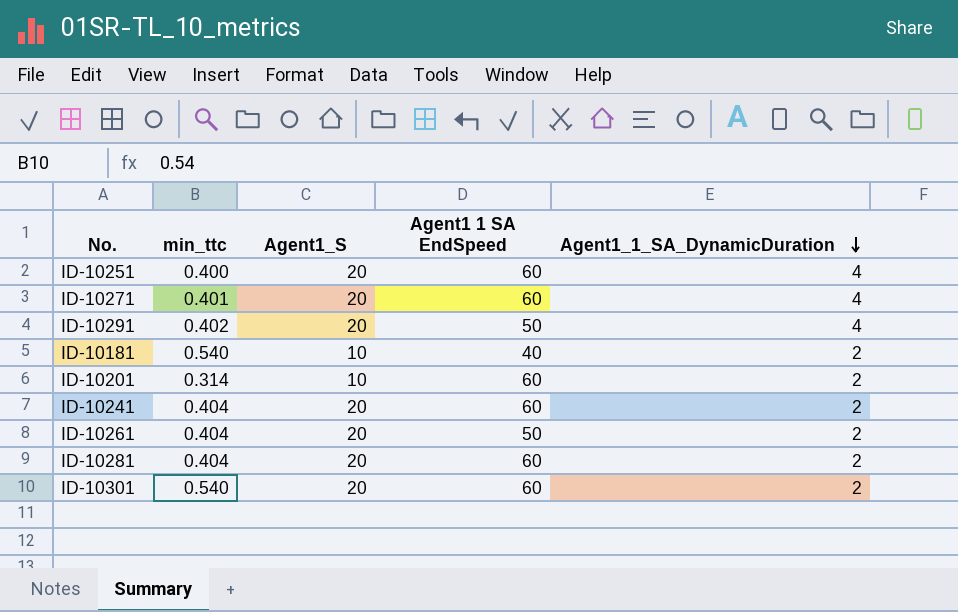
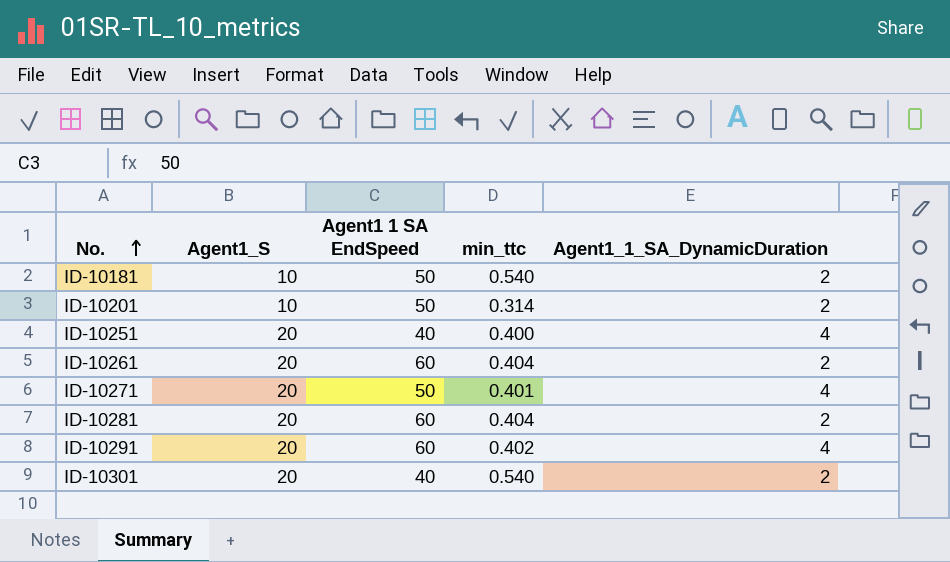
row order: Agent1_1_SA_DynamicDuration descending -> No. ascending
column min_ttc | position: 2 -> 4
row ID-10241: 0.404 | 20 | 60 | 2 -> none
ID-10181 | Agent1 1 SA EndSpeed: 40 -> 50
ID-10201 | Agent1 1 SA EndSpeed: 60 -> 50
ID-10251 | Agent1 1 SA EndSpeed: 60 -> 40
ID-10261 | Agent1 1 SA EndSpeed: 50 -> 60
ID-10271 | Agent1 1 SA EndSpeed: 60 -> 50
ID-10291 | Agent1 1 SA EndSpeed: 50 -> 60
ID-10301 | Agent1 1 SA EndSpeed: 60 -> 40

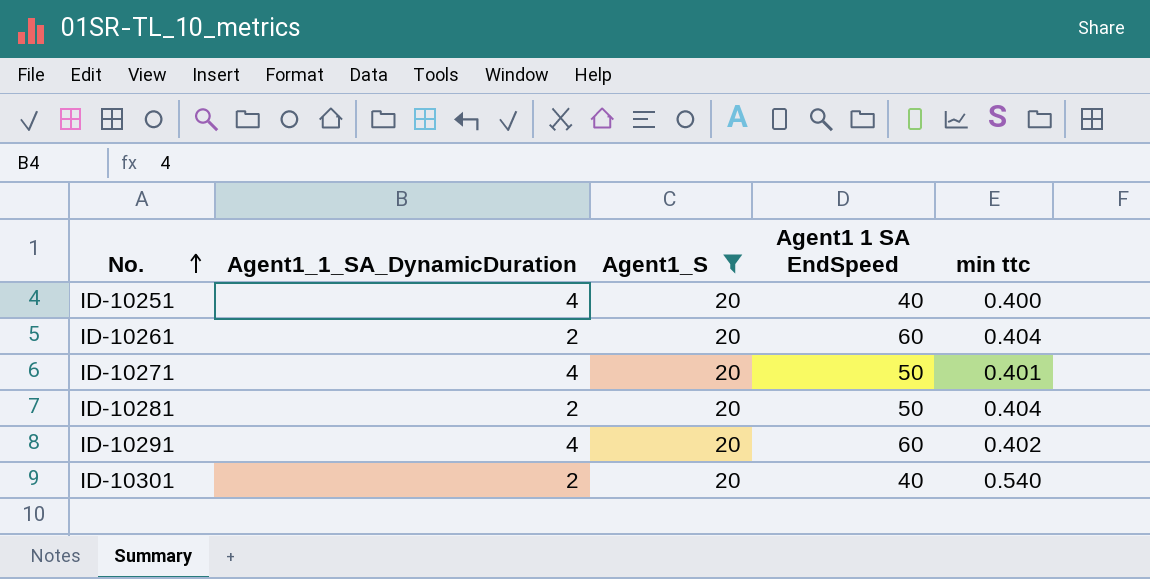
filter: none -> Agent1_S = 20
column Agent1_1_SA_DynamicDuration | position: 5 -> 2
column name: min_ttc -> min ttc
ID-10281 | Agent1 1 SA EndSpeed: 60 -> 50

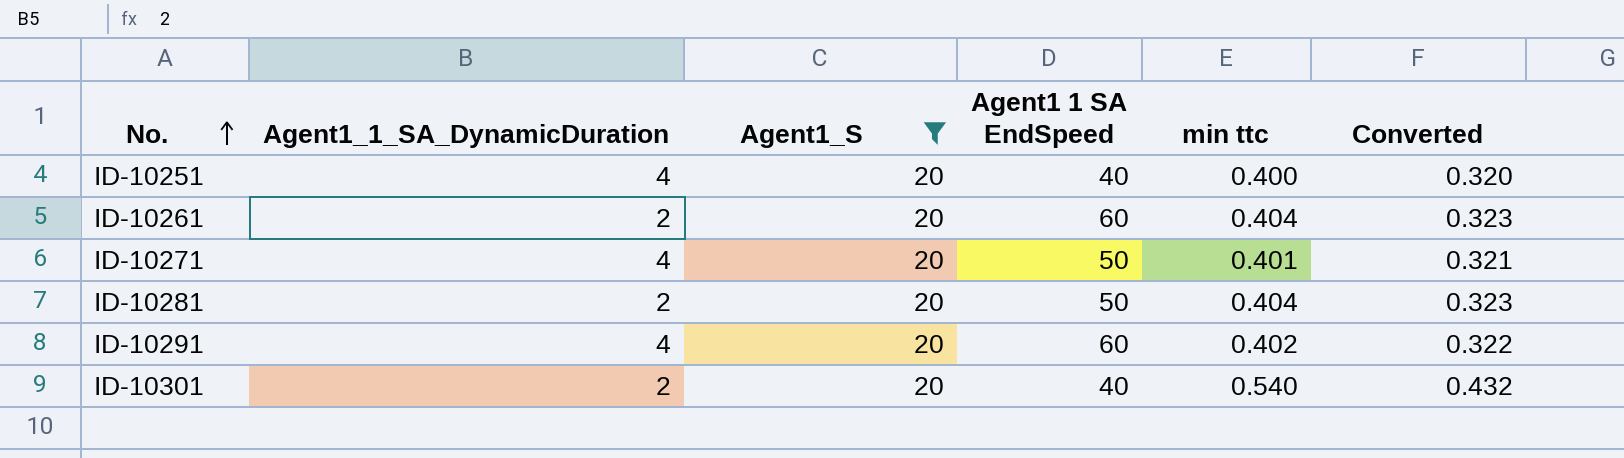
column Converted | formula: none -> [min ttc] * 0.8

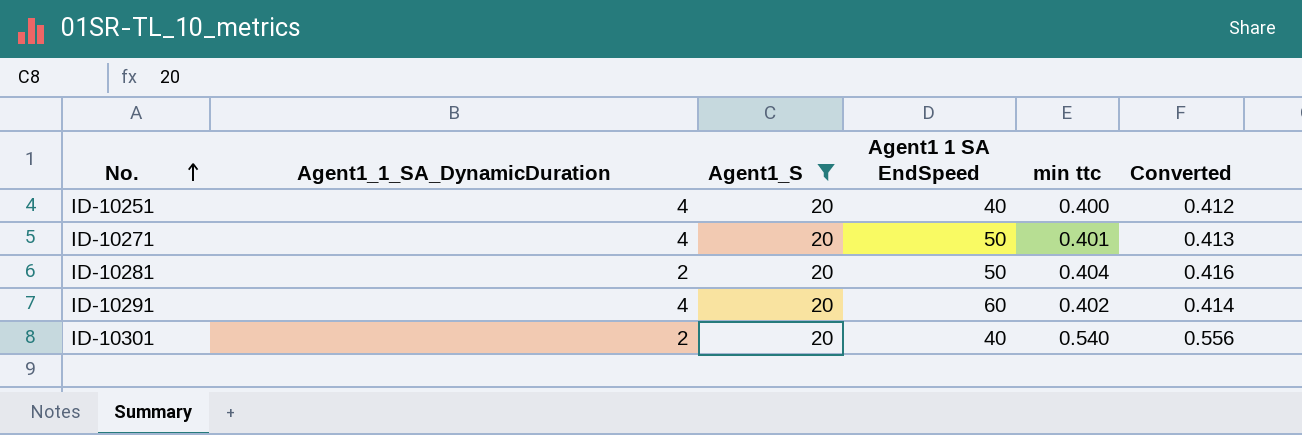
column Converted | formula: [min ttc] * 0.8 -> [min ttc] * 1.03
row ID-10261: 2 | 20 | 60 | 0.404 | 0.323 -> none

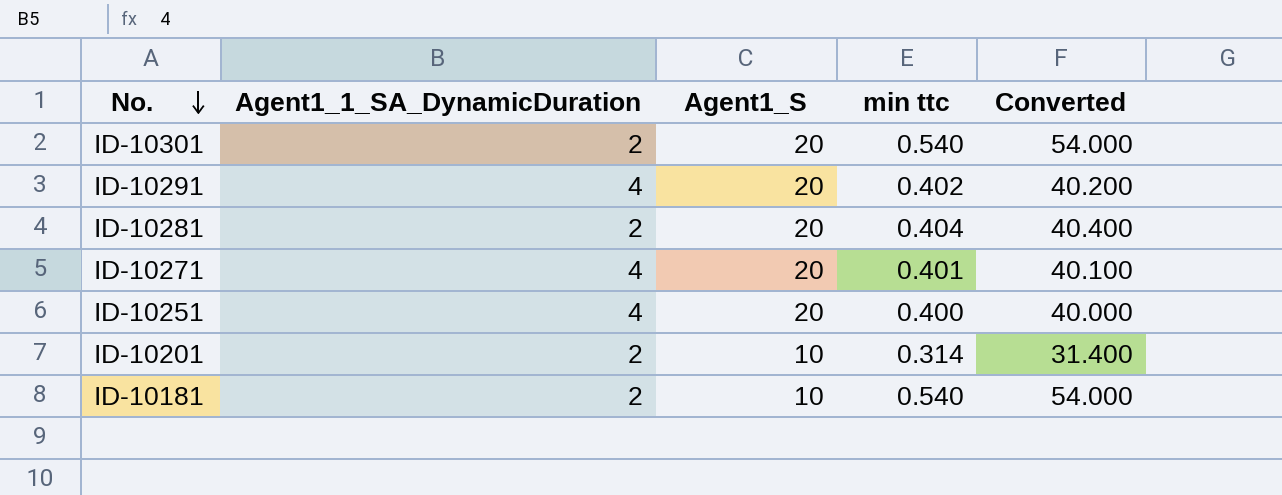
filter: Agent1_S = 20 -> none
row order: No. ascending -> No. descending
column Agent1 1 SA EndSpeed | position: 4 -> none
column Converted | formula: [min ttc] * 1.03 -> [min ttc] * 100

